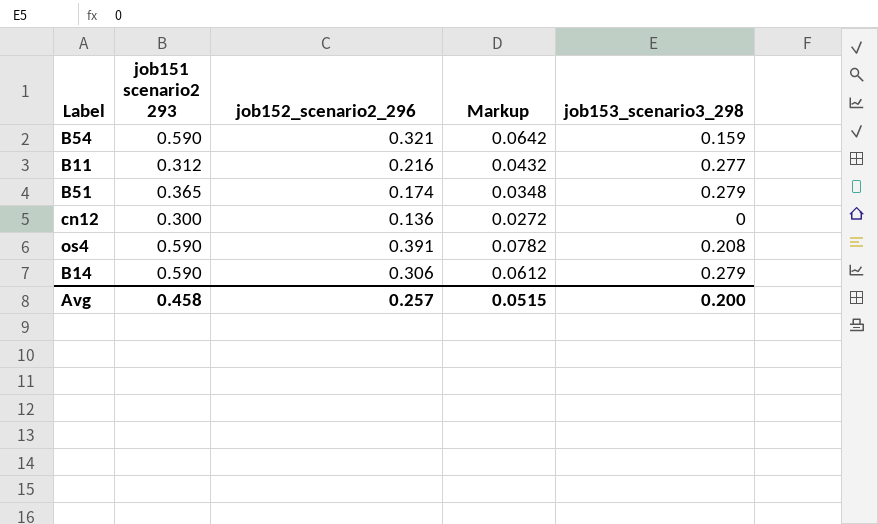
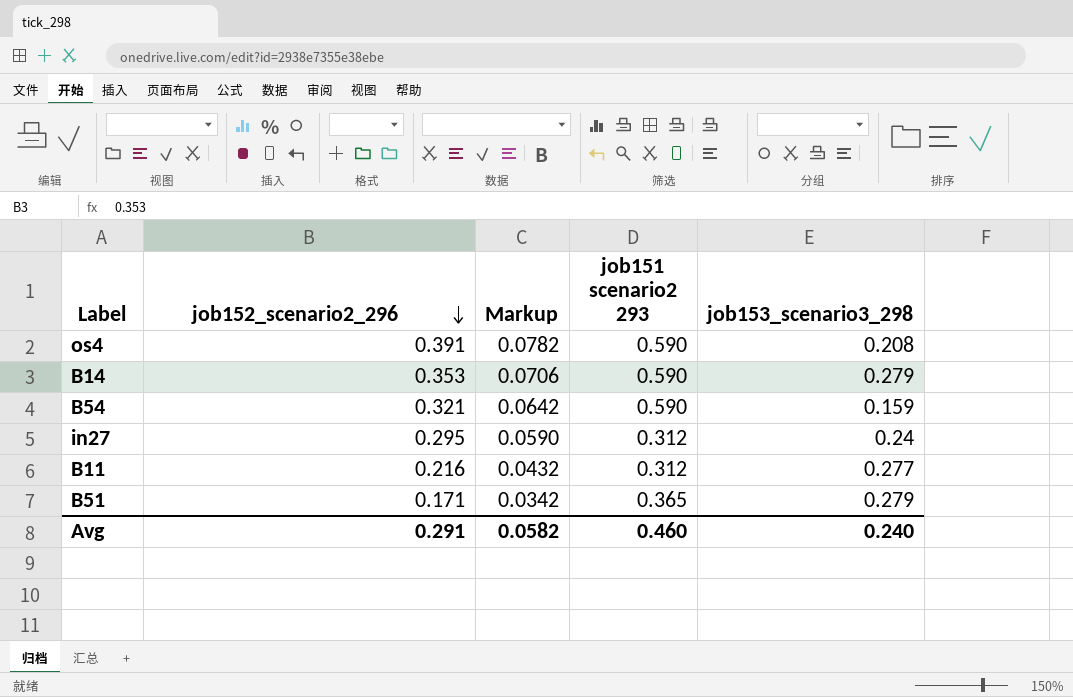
row order: none -> job152_scenario2_296 descending
column job151 scenario2 293 | position: 2 -> 4
row cn12: 0.300 | 0.136 | 0.0272 | 0 -> none
B14 | job152_scenario2_296: 0.306 -> 0.353
B14 | Markup: 0.0612 -> 0.0706
row in27: none -> 0.295 | 0.0590 | 0.312 | 0.24
B51 | job152_scenario2_296: 0.174 -> 0.171
B51 | Markup: 0.0348 -> 0.0342
Avg | job152_scenario2_296: 0.257 -> 0.291
Avg | Markup: 0.0515 -> 0.0582
Avg | job151 scenario2 293: 0.458 -> 0.460
Avg | job153_scenario3_298: 0.200 -> 0.240

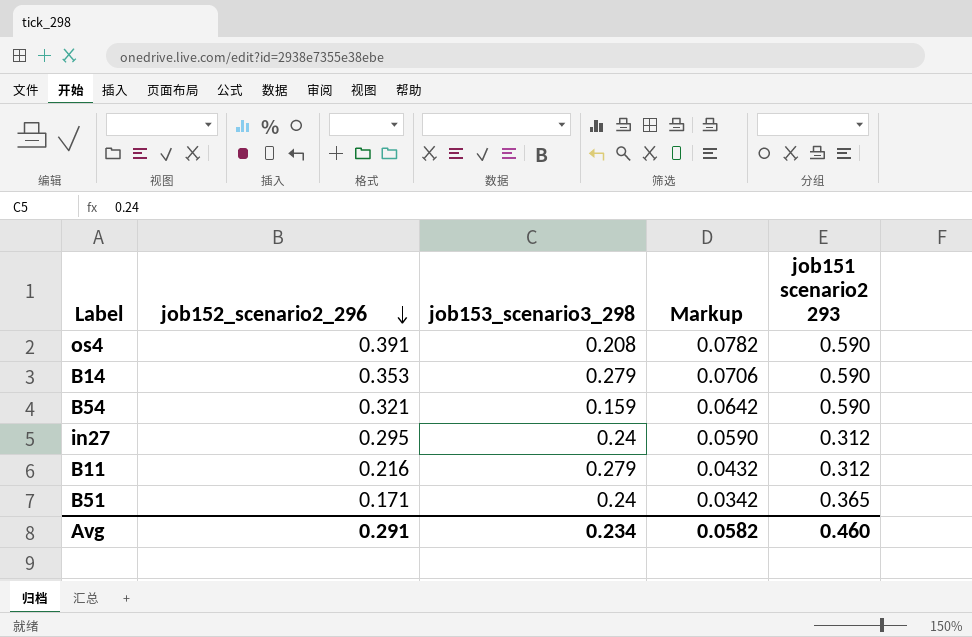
column job153_scenario3_298 | position: 5 -> 3
B11 | job153_scenario3_298: 0.277 -> 0.279
B51 | job153_scenario3_298: 0.279 -> 0.24
Avg | job153_scenario3_298: 0.240 -> 0.234

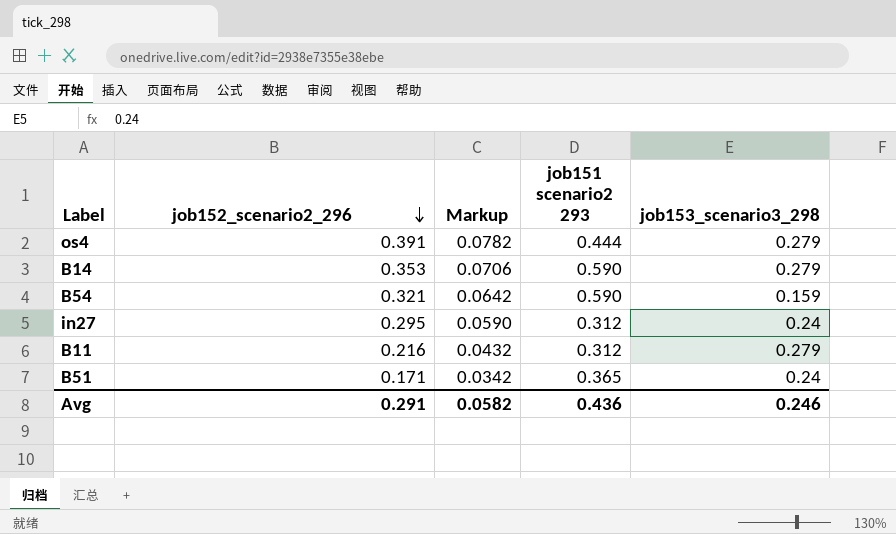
column job153_scenario3_298 | position: 3 -> 5
os4 | job151 scenario2 293: 0.590 -> 0.444
os4 | job153_scenario3_298: 0.208 -> 0.279
Avg | job151 scenario2 293: 0.460 -> 0.436
Avg | job153_scenario3_298: 0.234 -> 0.246

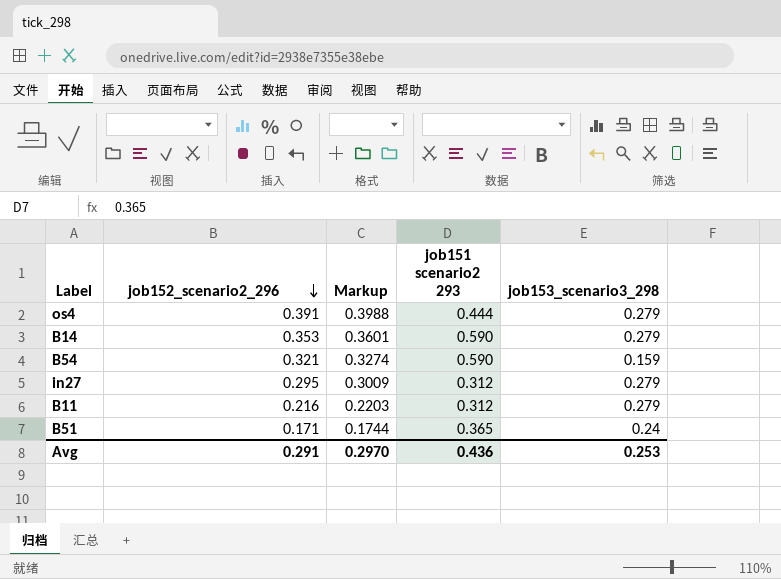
column Markup | formula: [job152_scenario2_296] * 0.2 -> [job152_scenario2_296] * 1.02
in27 | job153_scenario3_298: 0.24 -> 0.279
Avg | Markup: 0.0582 -> 0.2970
Avg | job153_scenario3_298: 0.246 -> 0.253

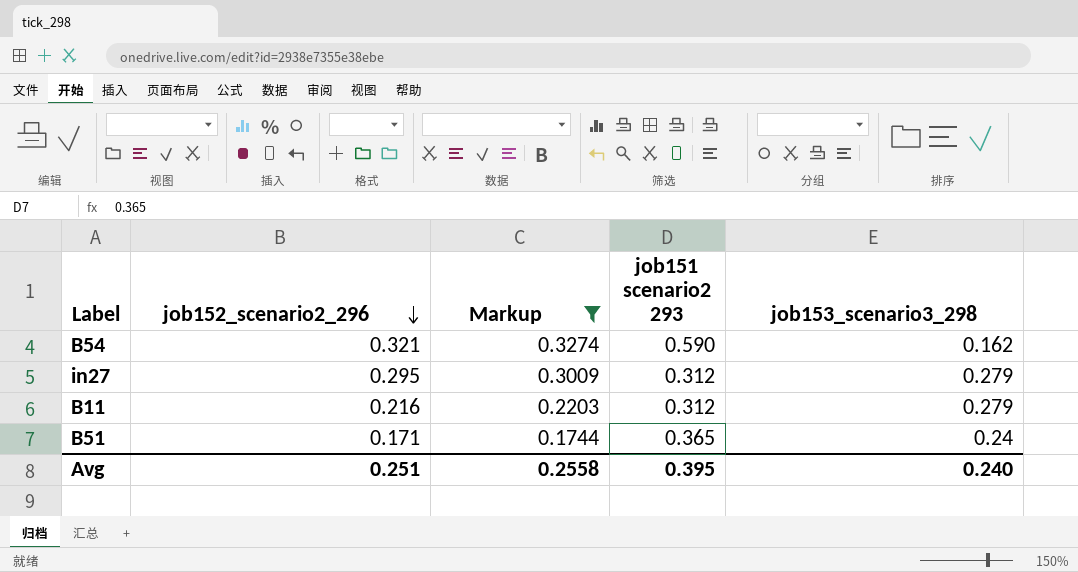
filter: none -> Markup <= 0.3274
B54 | job153_scenario3_298: 0.159 -> 0.162
Avg | job152_scenario2_296: 0.291 -> 0.251
Avg | Markup: 0.2970 -> 0.2558
Avg | job151 scenario2 293: 0.436 -> 0.395
Avg | job153_scenario3_298: 0.253 -> 0.240

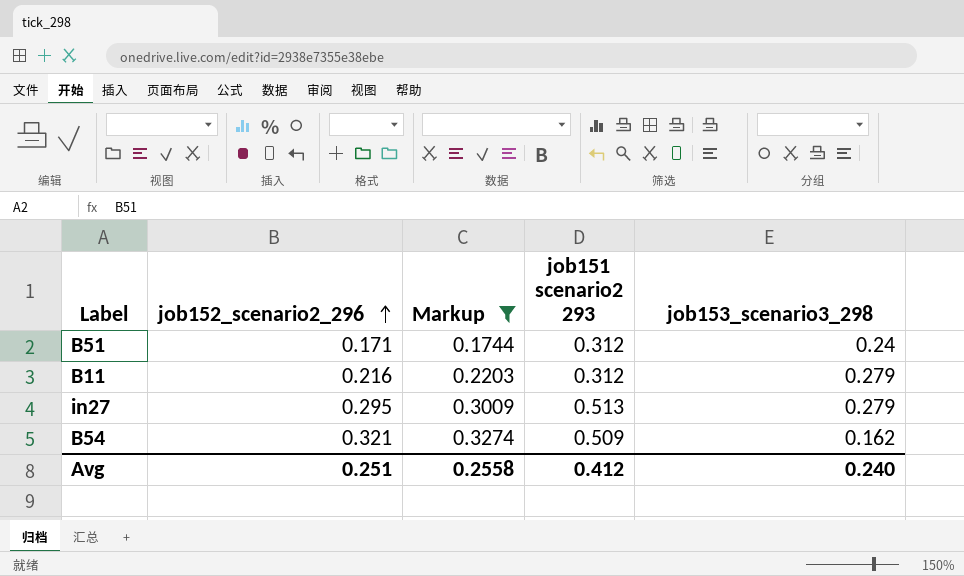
row order: job152_scenario2_296 descending -> job152_scenario2_296 ascending
B51 | job151 scenario2 293: 0.365 -> 0.312
in27 | job151 scenario2 293: 0.312 -> 0.513
B54 | job151 scenario2 293: 0.590 -> 0.509
Avg | job151 scenario2 293: 0.395 -> 0.412

